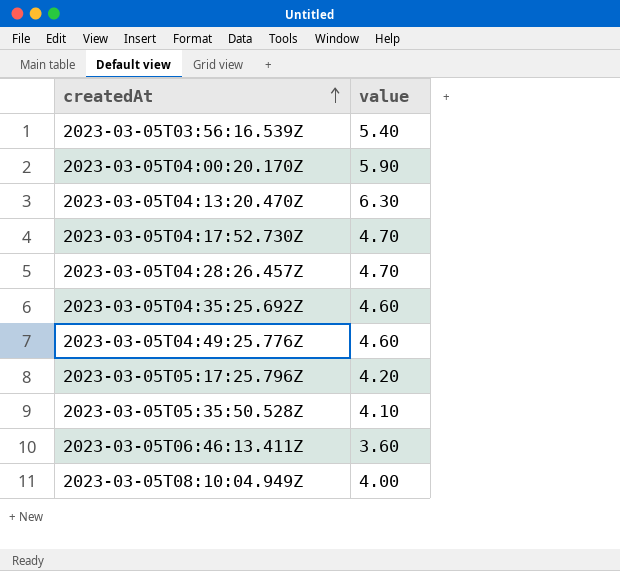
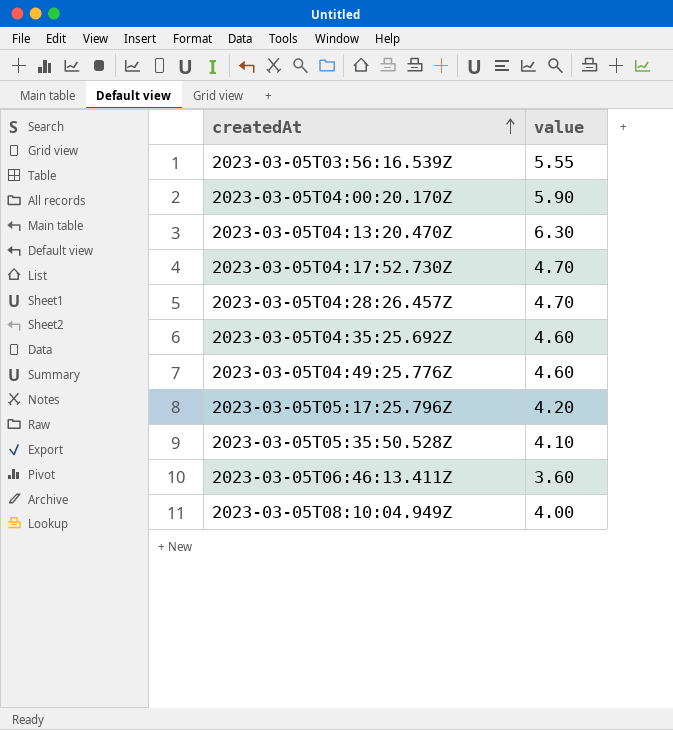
2023-03-05T03:56:16.539Z | value: 5.40 -> 5.55

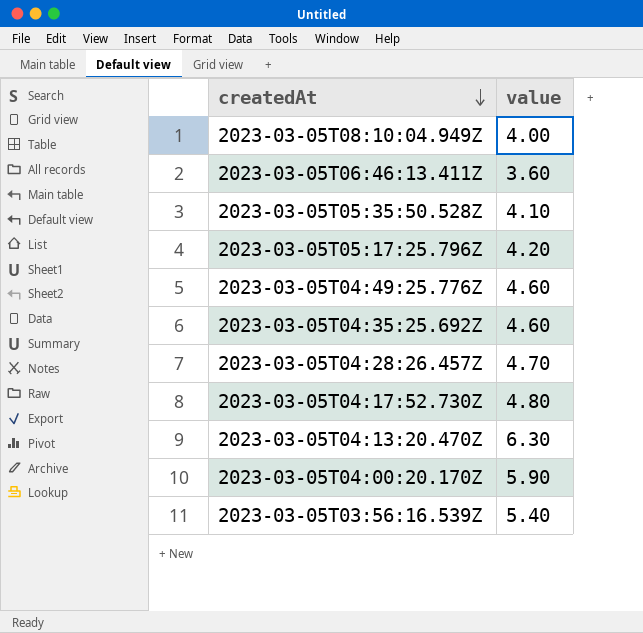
row order: createdAt ascending -> createdAt descending
2023-03-05T04:17:52.730Z | value: 4.70 -> 4.80
2023-03-05T03:56:16.539Z | value: 5.55 -> 5.40

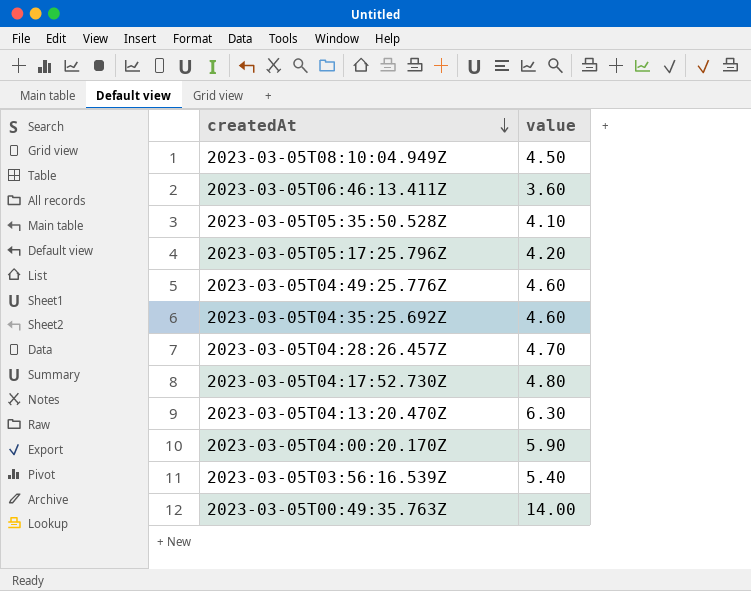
2023-03-05T08:10:04.949Z | value: 4.00 -> 4.50
row 2023-03-05T00:49:35.763Z: none -> 14.00

